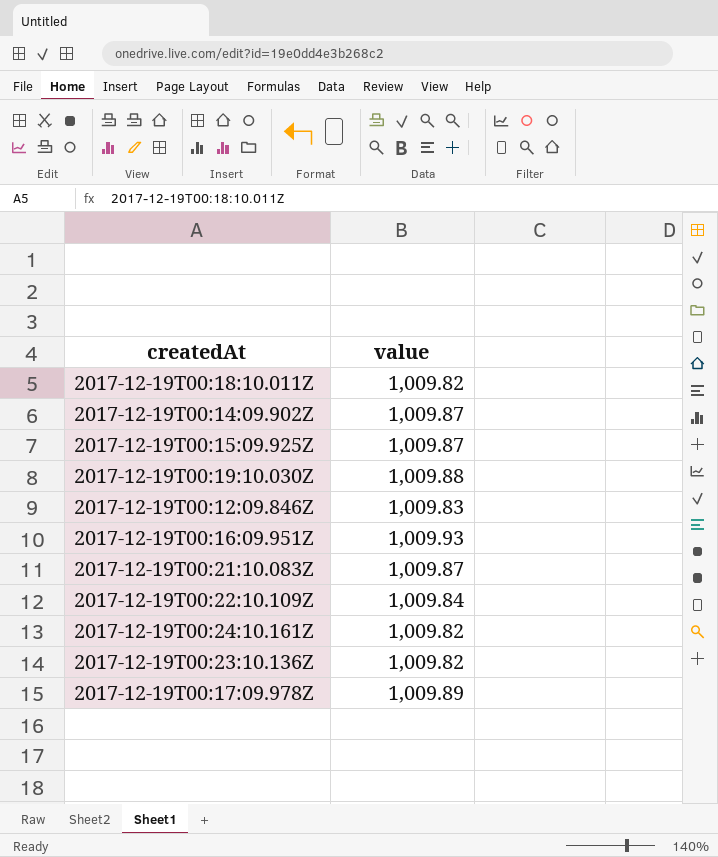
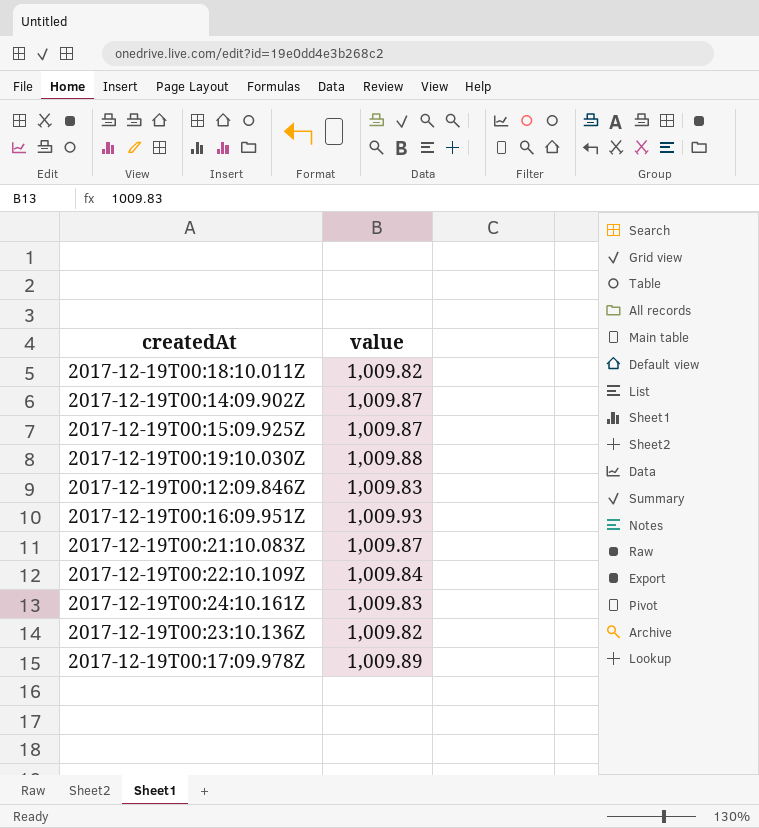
2017-12-19T00:24:10.161Z | value: 1,009.82 -> 1,009.83

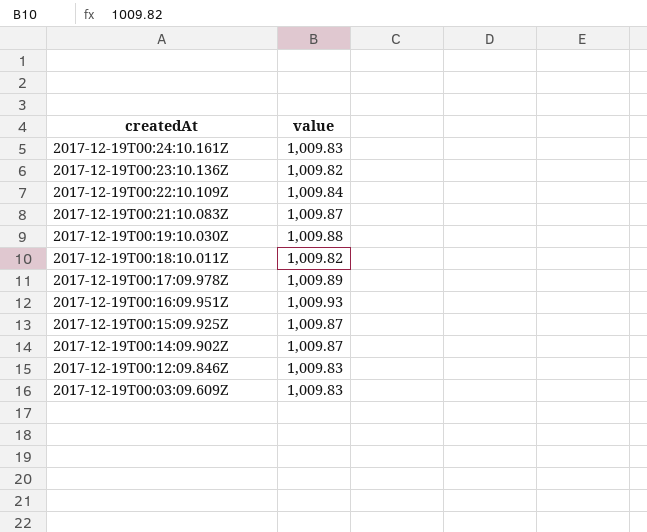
row order: none -> createdAt descending
row 2017-12-19T00:03:09.609Z: none -> 1,009.83

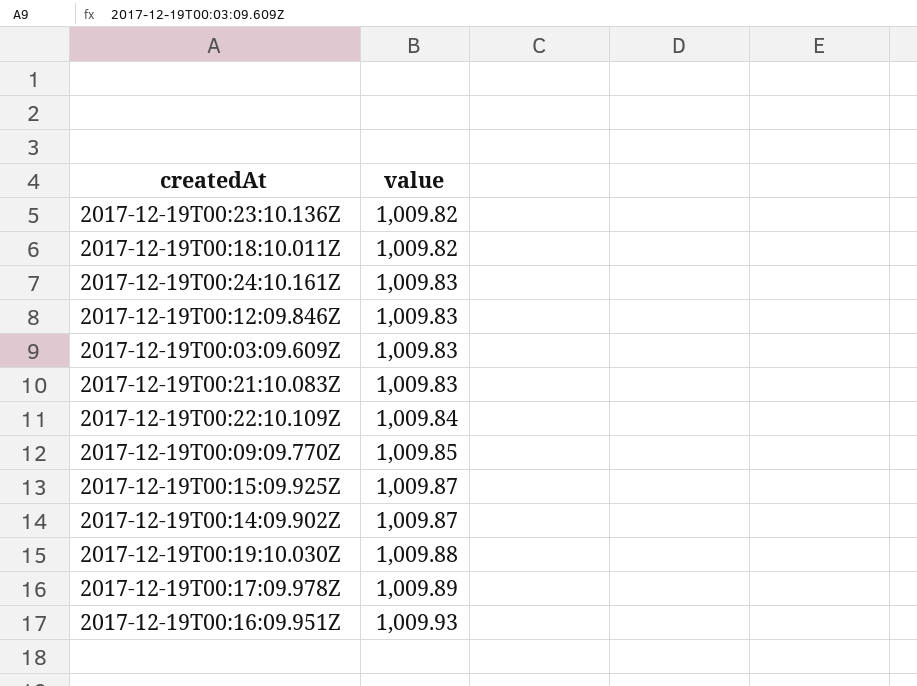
row order: createdAt descending -> value ascending
2017-12-19T00:21:10.083Z | value: 1,009.87 -> 1,009.83
row 2017-12-19T00:09:09.770Z: none -> 1,009.85

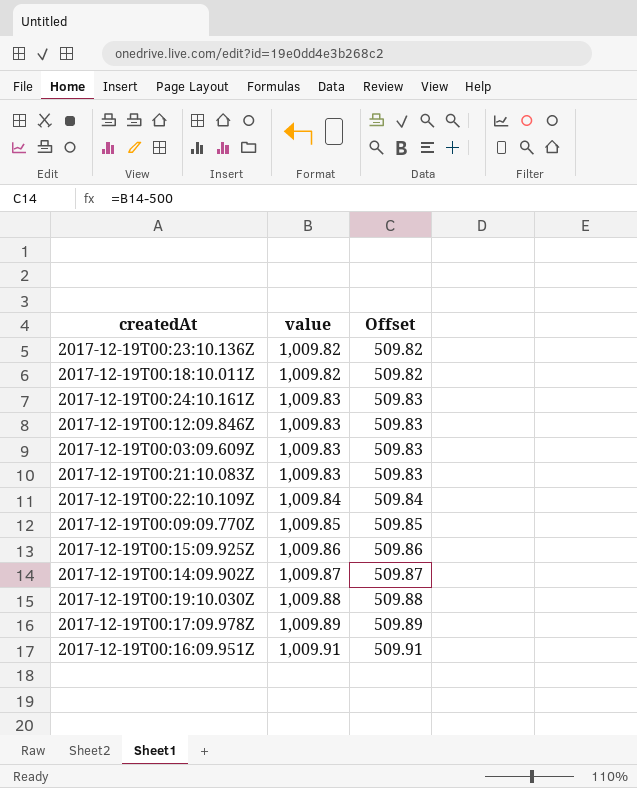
column Offset | formula: none -> [value] - 500
2017-12-19T00:15:09.925Z | value: 1,009.87 -> 1,009.86
2017-12-19T00:16:09.951Z | value: 1,009.93 -> 1,009.91

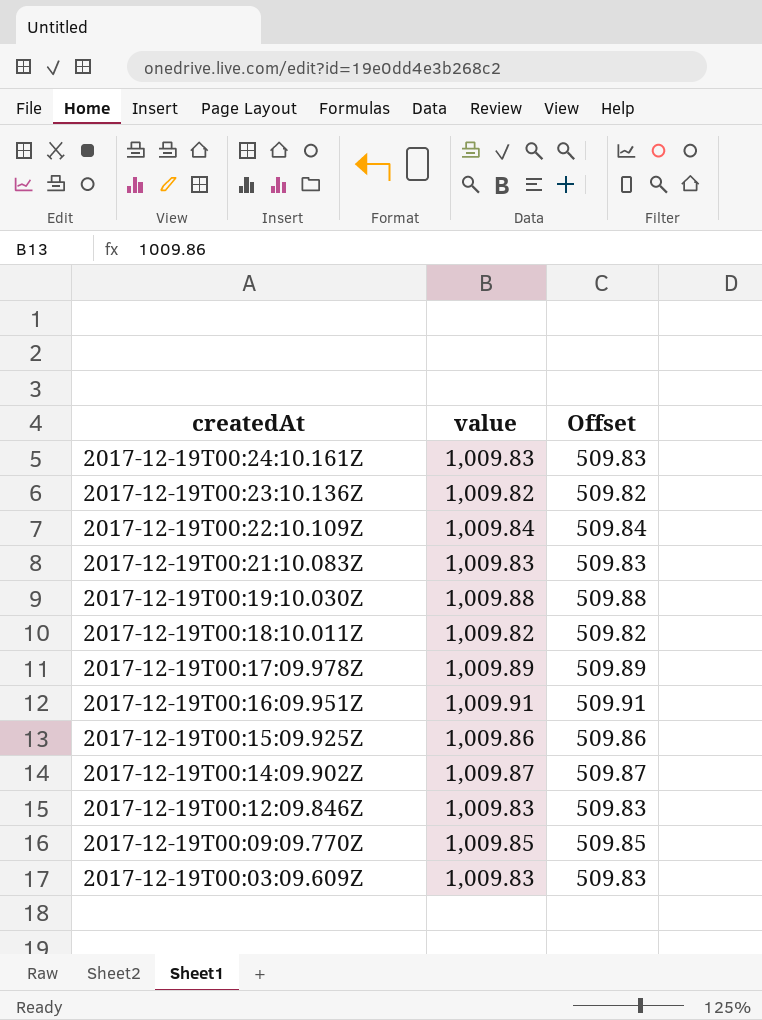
row order: value ascending -> createdAt descending

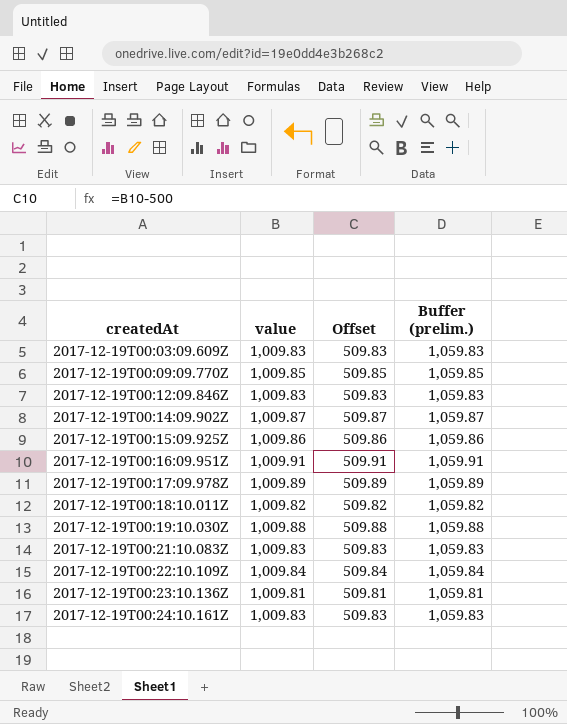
row order: createdAt descending -> createdAt ascending
column Buffer (prelim.) | formula: none -> [value] + 50
2017-12-19T00:23:10.136Z | value: 1,009.82 -> 1,009.81
2017-12-19T00:23:10.136Z | Offset: 509.82 -> 509.81

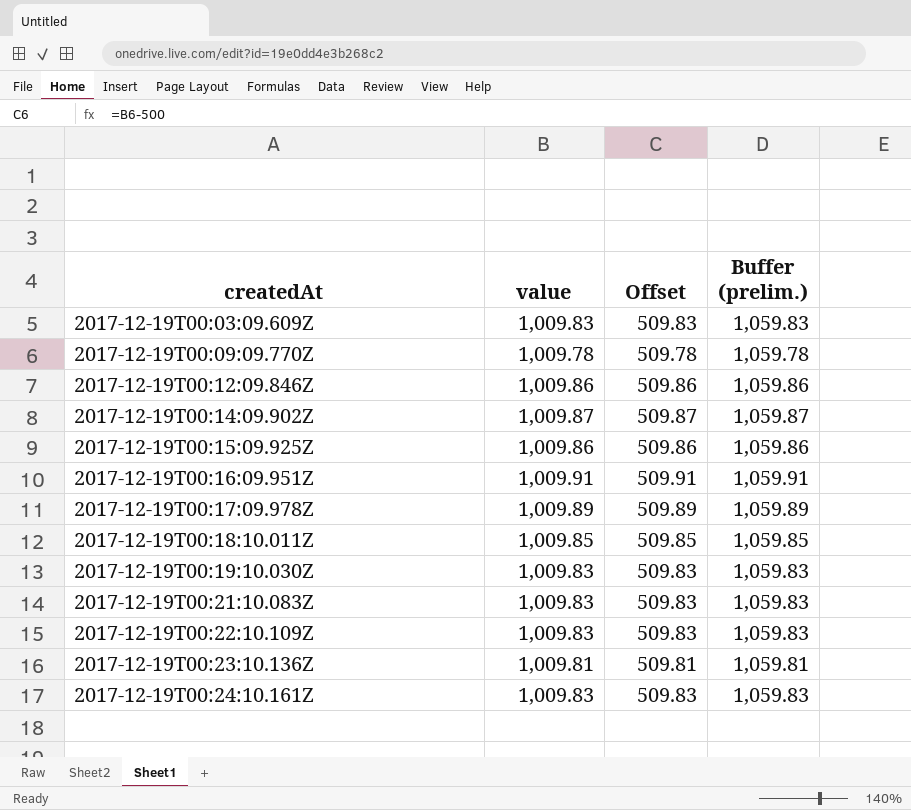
2017-12-19T00:09:09.770Z | value: 1,009.85 -> 1,009.78
2017-12-19T00:09:09.770Z | Offset: 509.85 -> 509.78
2017-12-19T00:09:09.770Z | Buffer (prelim.): 1,059.85 -> 1,059.78
2017-12-19T00:12:09.846Z | value: 1,009.83 -> 1,009.86
2017-12-19T00:12:09.846Z | Offset: 509.83 -> 509.86
2017-12-19T00:12:09.846Z | Buffer (prelim.): 1,059.83 -> 1,059.86
2017-12-19T00:18:10.011Z | value: 1,009.82 -> 1,009.85
2017-12-19T00:18:10.011Z | Offset: 509.82 -> 509.85
2017-12-19T00:18:10.011Z | Buffer (prelim.): 1,059.82 -> 1,059.85
2017-12-19T00:19:10.030Z | value: 1,009.88 -> 1,009.83
2017-12-19T00:19:10.030Z | Offset: 509.88 -> 509.83
2017-12-19T00:19:10.030Z | Buffer (prelim.): 1,059.88 -> 1,059.83
2017-12-19T00:22:10.109Z | value: 1,009.84 -> 1,009.83
2017-12-19T00:22:10.109Z | Offset: 509.84 -> 509.83
2017-12-19T00:22:10.109Z | Buffer (prelim.): 1,059.84 -> 1,059.83

